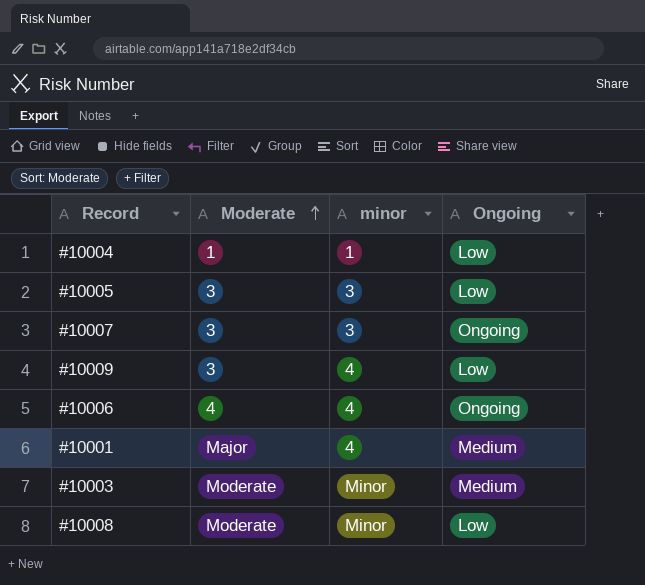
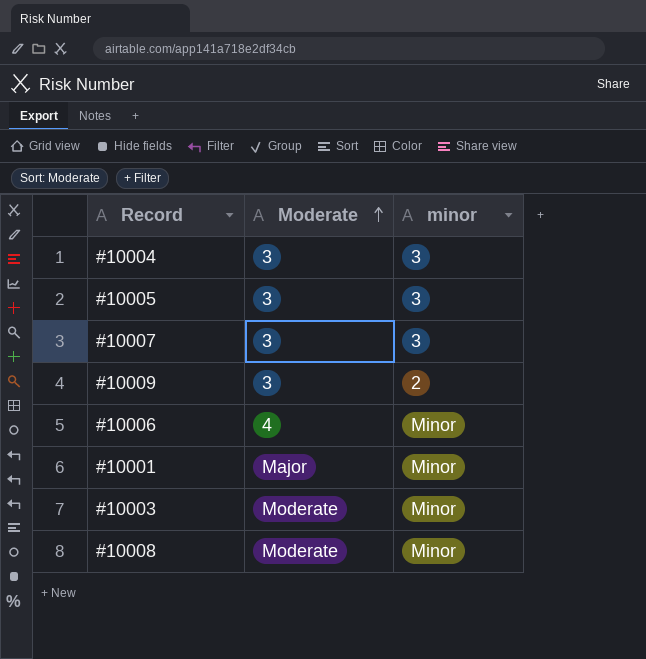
column Ongoing | position: 4 -> none
#10004 | Moderate: 1 -> 3
#10004 | minor: 1 -> 3
#10009 | minor: 4 -> 2
#10006 | minor: 4 -> Minor
#10001 | minor: 4 -> Minor

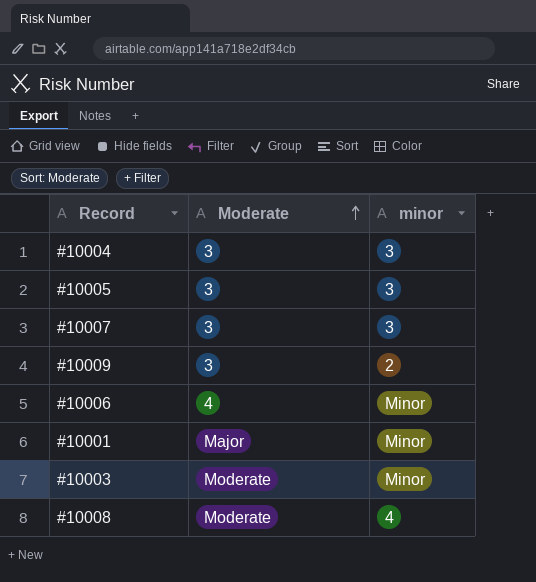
#10008 | minor: Minor -> 4

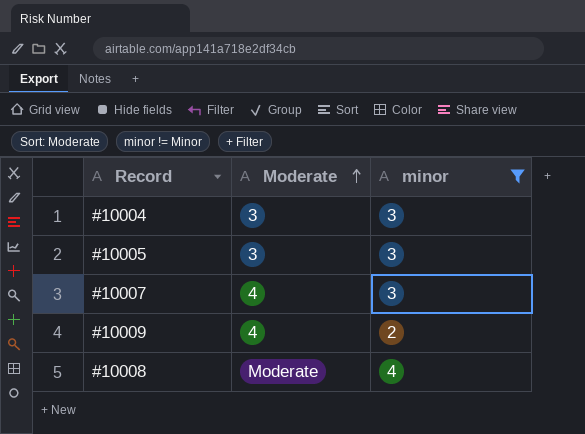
filter: none -> minor != Minor
#10007 | Moderate: 3 -> 4
#10009 | Moderate: 3 -> 4

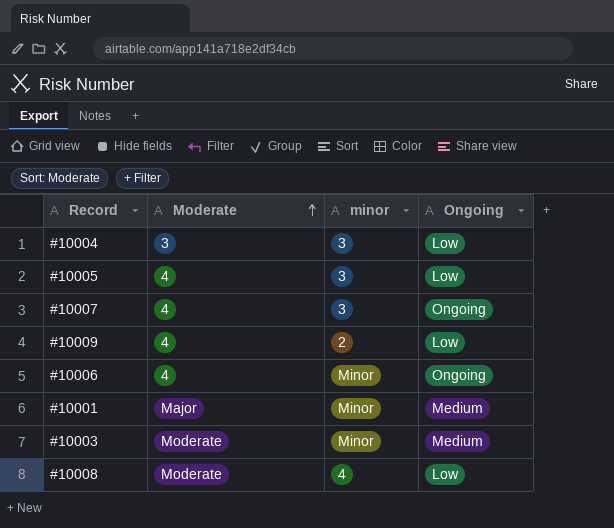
filter: minor != Minor -> none
column Ongoing | position: none -> 4
#10005 | Moderate: 3 -> 4

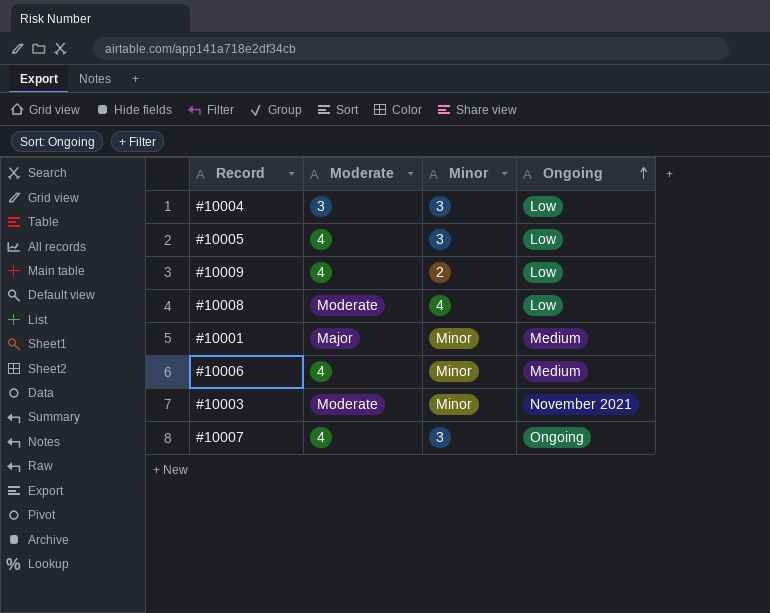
row order: Moderate ascending -> Ongoing ascending
column name: minor -> Minor
#10006 | Ongoing: Ongoing -> Medium
#10003 | Ongoing: Medium -> November 2021

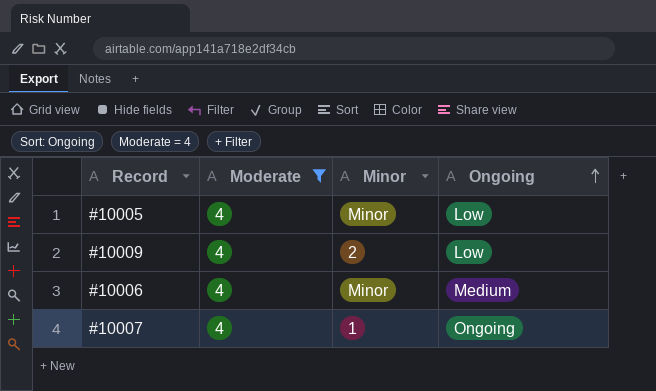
filter: none -> Moderate = 4
#10005 | Minor: 3 -> Minor
#10007 | Minor: 3 -> 1

